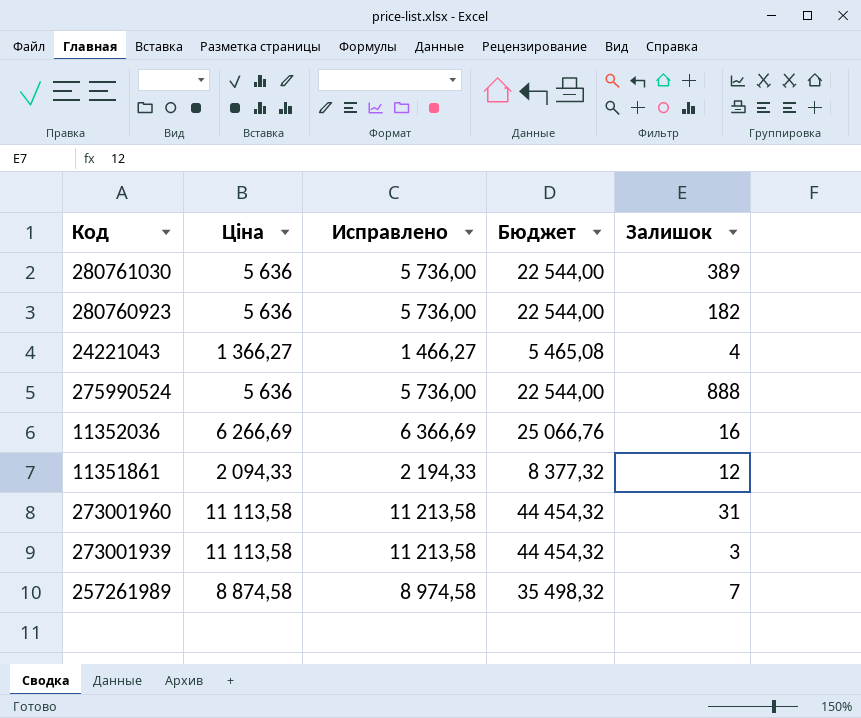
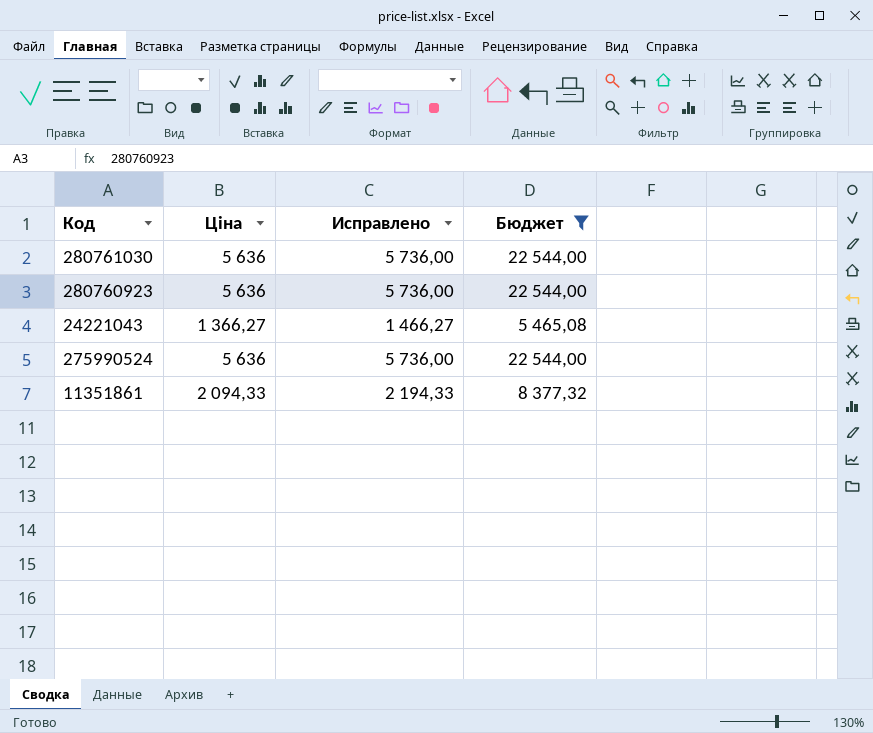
filter: none -> Бюджет <= 22 544,00
column Залишок | position: 5 -> none

